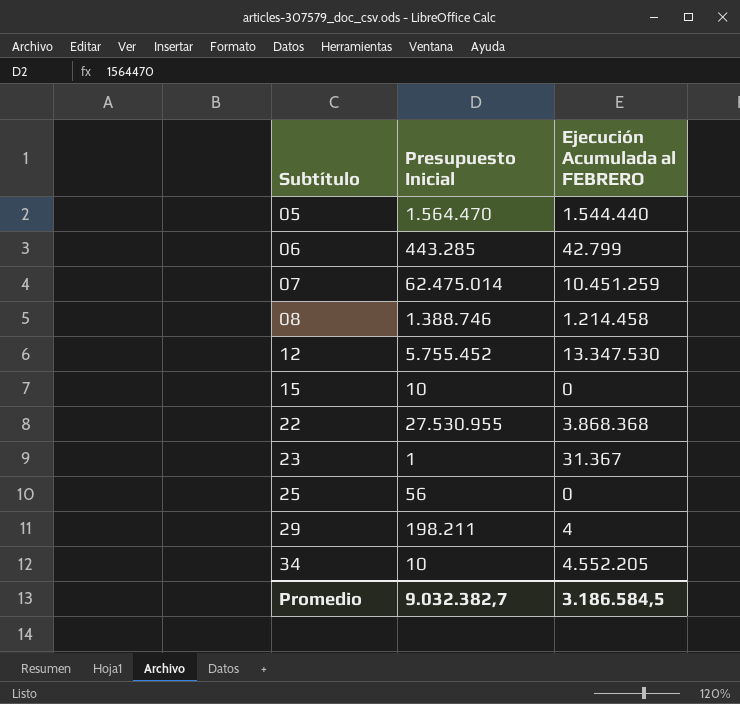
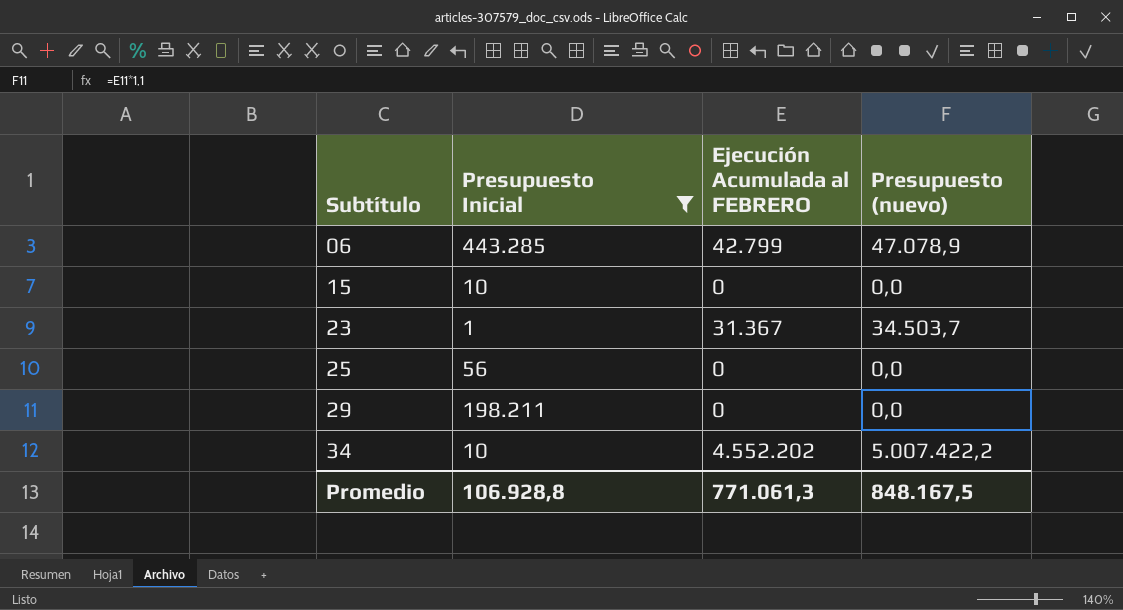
filter: none -> Presupuesto Inicial <= 443.285
column Presupuesto (nuevo) | formula: none -> [Ejecución Acumulada al FEBRERO] * 1,1
29 | Ejecución Acumulada al FEBRERO: 4 -> 0
34 | Ejecución Acumulada al FEBRERO: 4.552.205 -> 4.552.202
Promedio | Presupuesto Inicial: 9.032.382,7 -> 106.928,8
Promedio | Ejecución Acumulada al FEBRERO: 3.186.584,5 -> 771.061,3

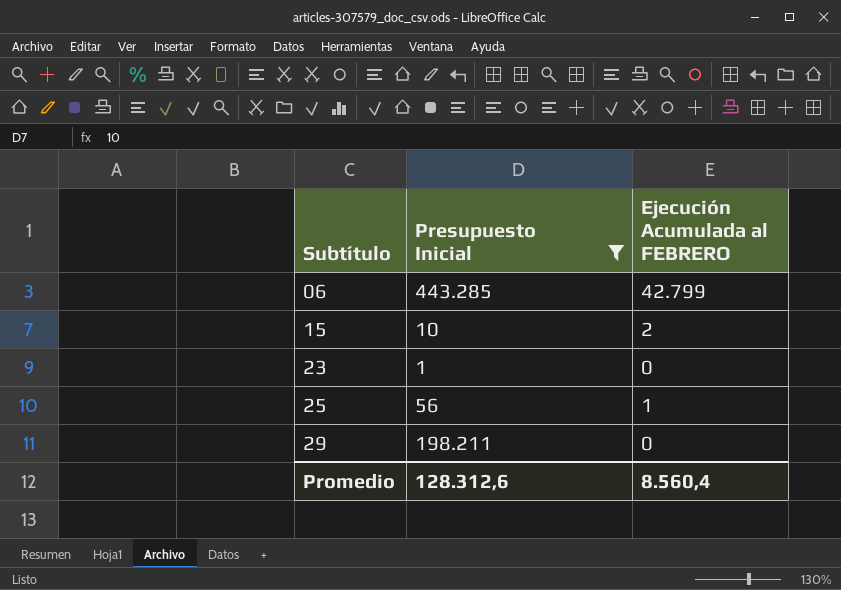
column Presupuesto (nuevo) | formula: [Ejecución Acumulada al FEBRERO] * 1,1 -> none
row 34: 10 | 4.552.202 | 5.007.422,2 -> none
15 | Ejecución Acumulada al FEBRERO: 0 -> 2
23 | Ejecución Acumulada al FEBRERO: 31.367 -> 0
25 | Ejecución Acumulada al FEBRERO: 0 -> 1
Promedio | Presupuesto Inicial: 106.928,8 -> 128.312,6
Promedio | Ejecución Acumulada al FEBRERO: 771.061,3 -> 8.560,4

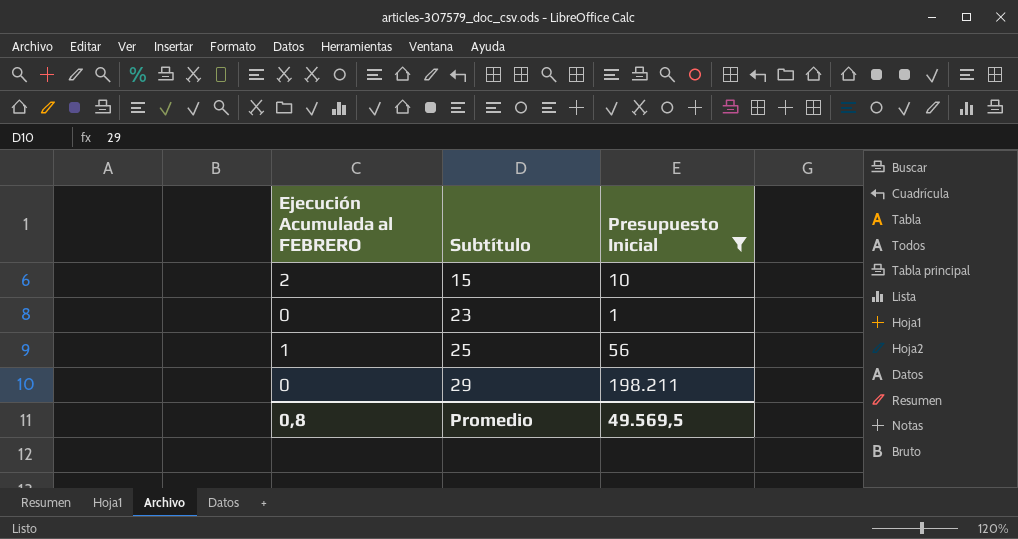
column Ejecución Acumulada al FEBRERO | position: 3 -> 1
row 06: 443.285 | 42.799 -> none
Promedio | Ejecución Acumulada al FEBRERO: 8.560,4 -> 0,8
Promedio | Presupuesto Inicial: 128.312,6 -> 49.569,5

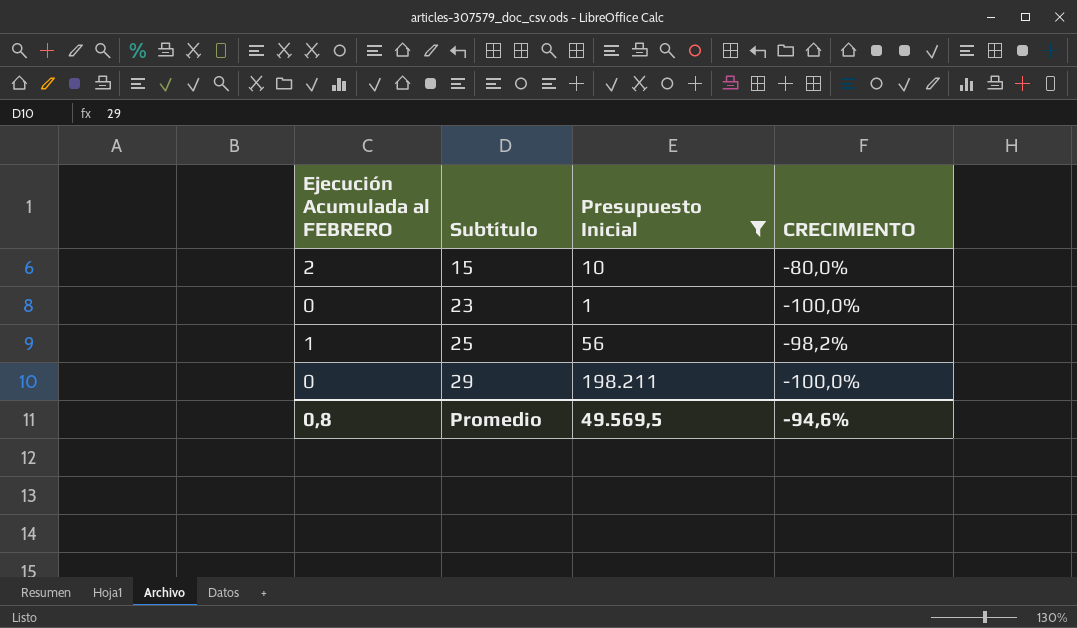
column CRECIMIENTO | formula: none -> ([Ejecución Acumulada al FEBRERO] - [Presupuesto Inicial]) / [Presupuesto Inicial]

